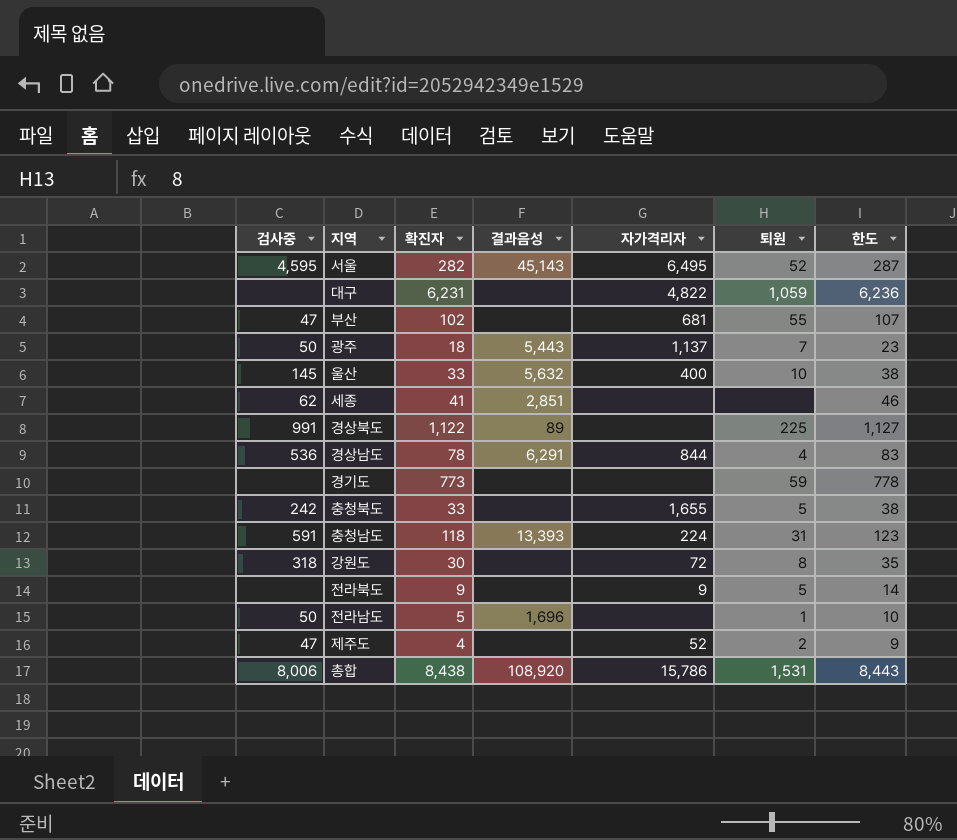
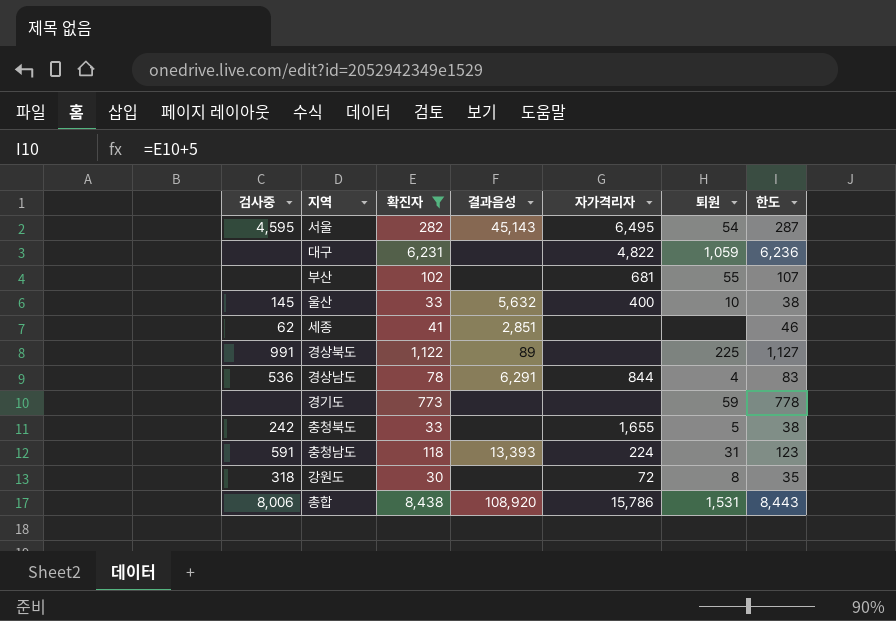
filter: none -> 확진자 >= 30
서울 | 퇴원: 52 -> 54
부산 | 검사중: 47 -> none

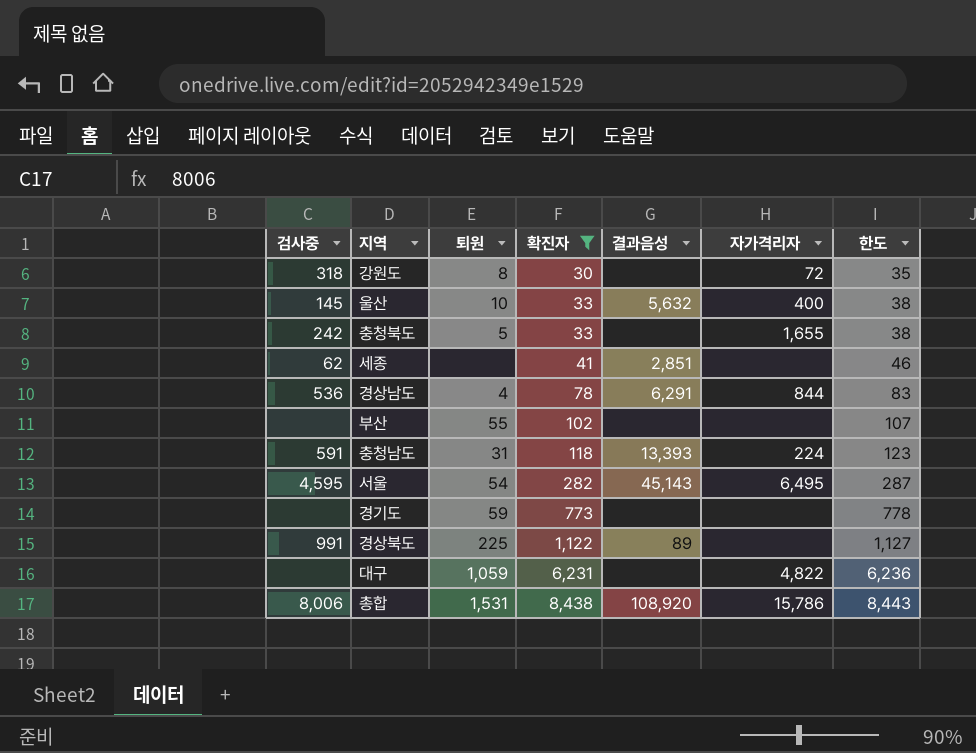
row order: none -> 확진자 ascending
column 퇴원 | position: 6 -> 3
부산 | 자가격리자: 681 -> none

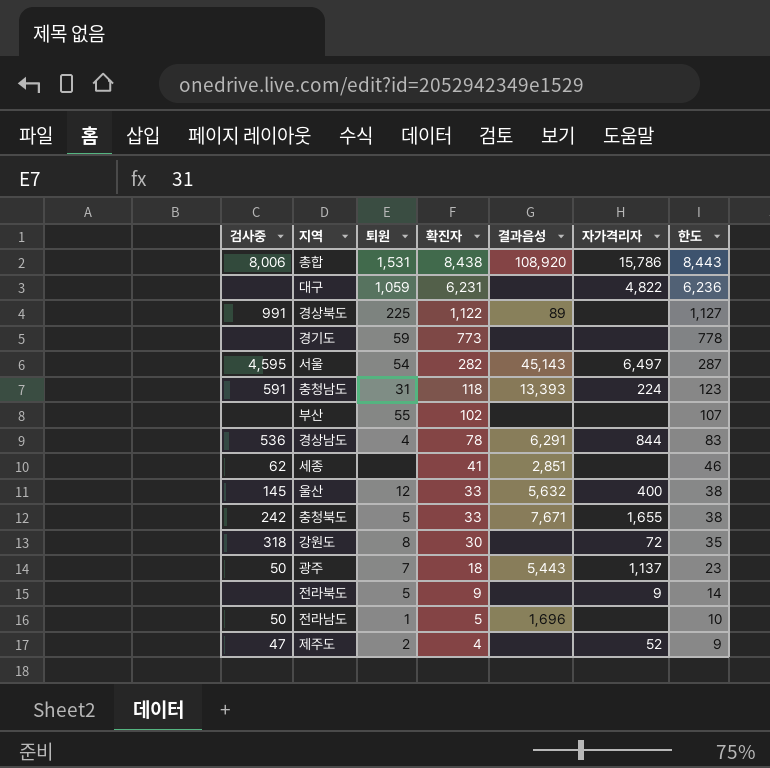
filter: 확진자 >= 30 -> none
row order: 확진자 ascending -> 확진자 descending
서울 | 자가격리자: 6,495 -> 6,497
울산 | 퇴원: 10 -> 12
충청북도 | 결과음성: none -> 7,671

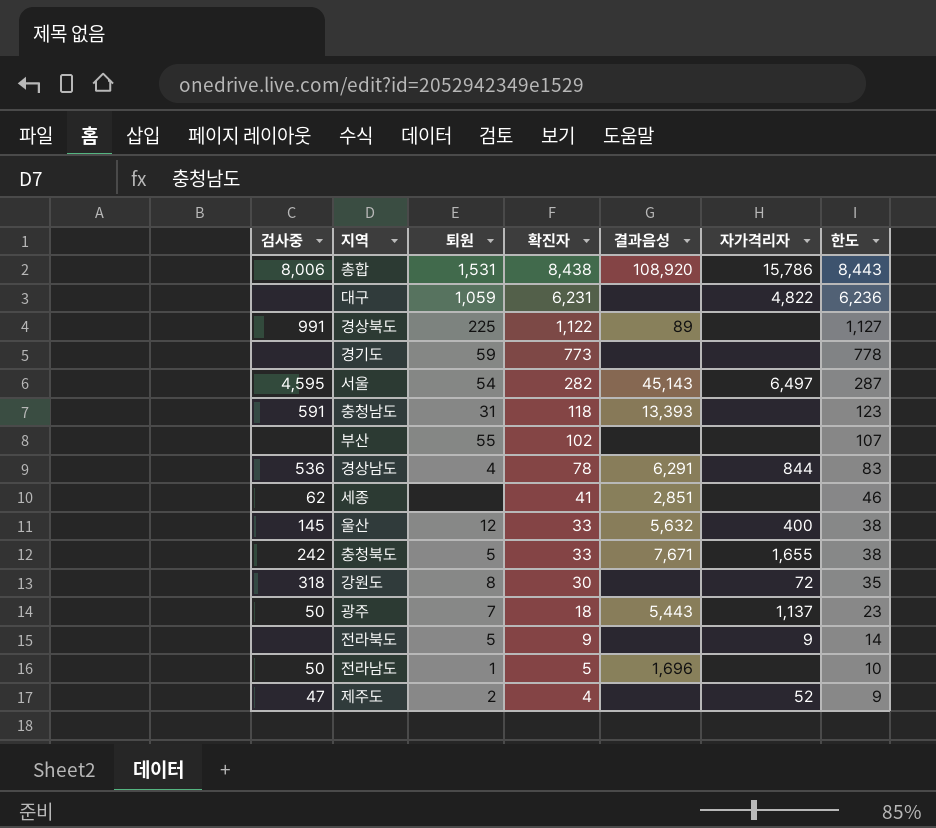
충청남도 | 자가격리자: 224 -> none

